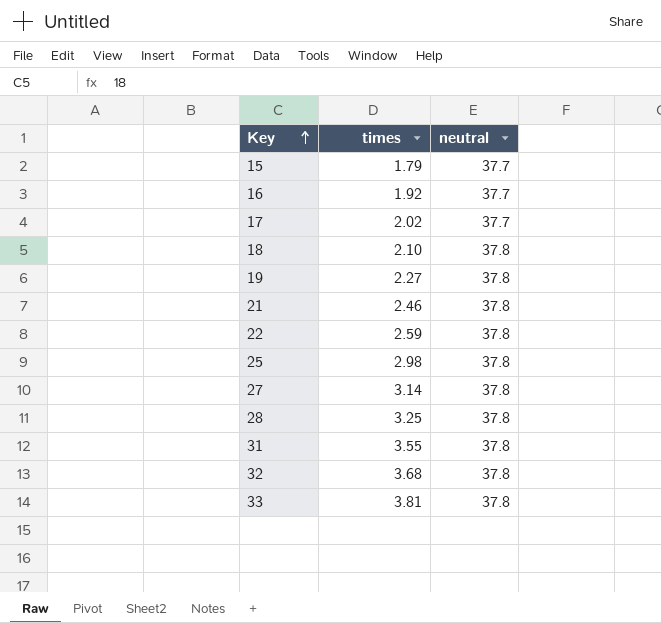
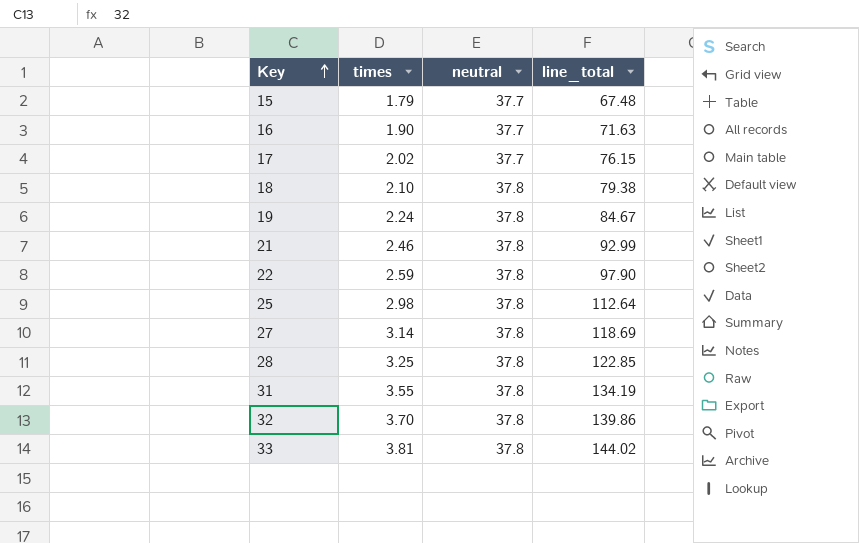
column line_total | formula: none -> [times] * [neutral]
16 | times: 1.92 -> 1.90
19 | times: 2.27 -> 2.24
32 | times: 3.68 -> 3.70

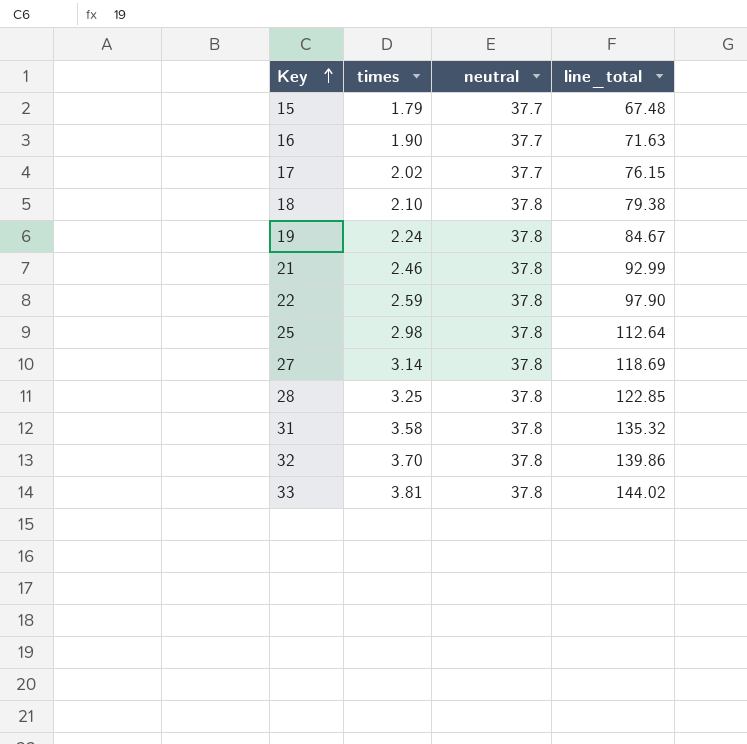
31 | times: 3.55 -> 3.58
31 | line_total: 134.19 -> 135.32

